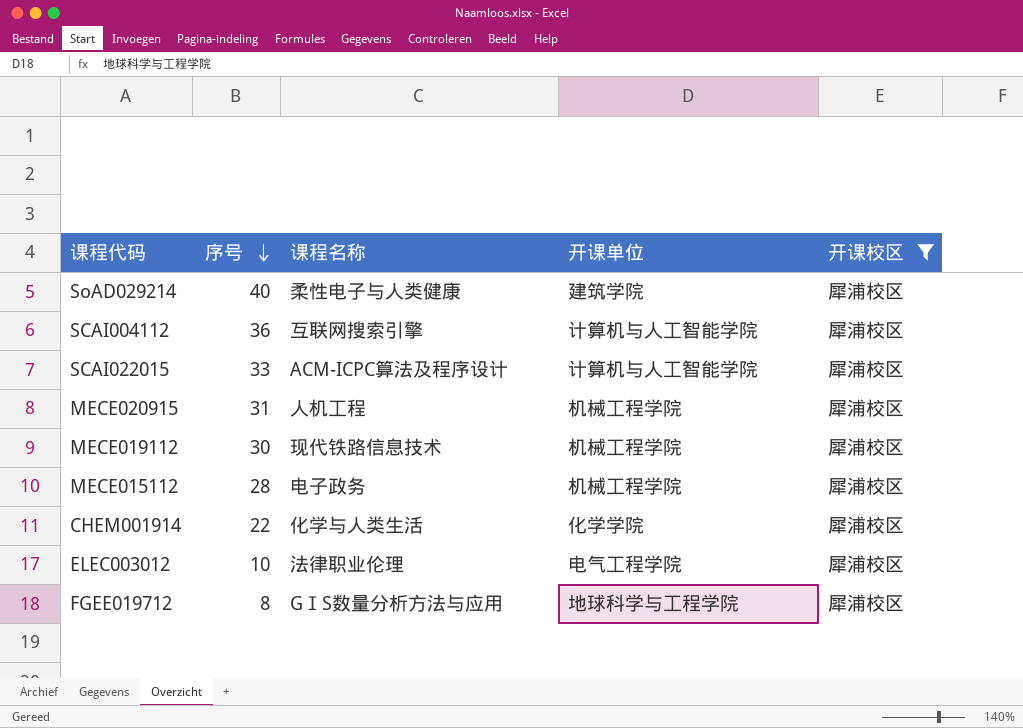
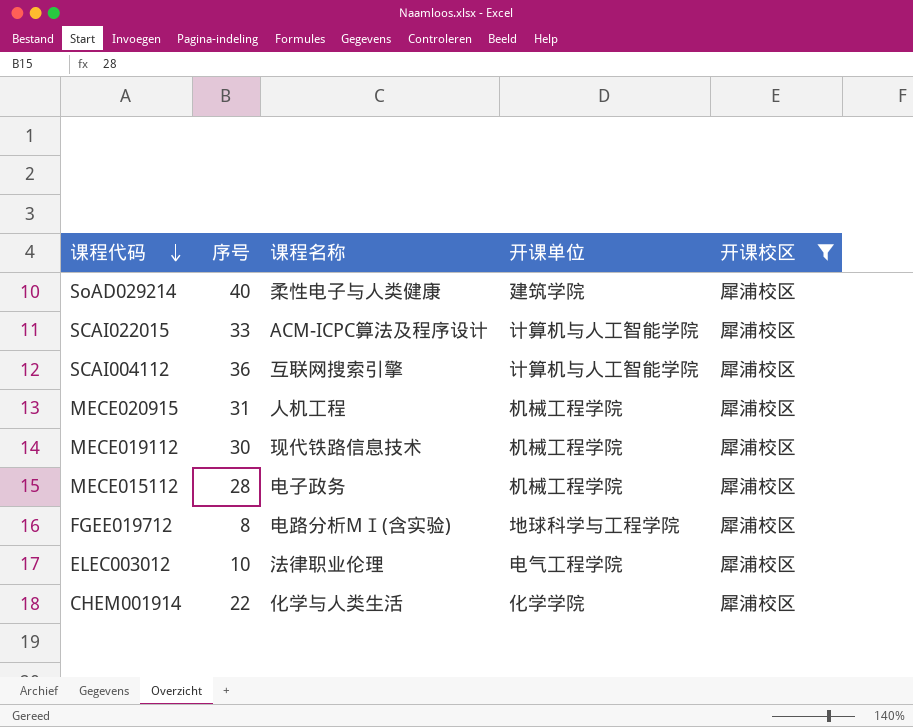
row order: 序号 descending -> 课程代码 descending
FGEE019712 | 课程名称: GⅠS数量分析方法与应用 -> 电路分析MⅠ(含实验)

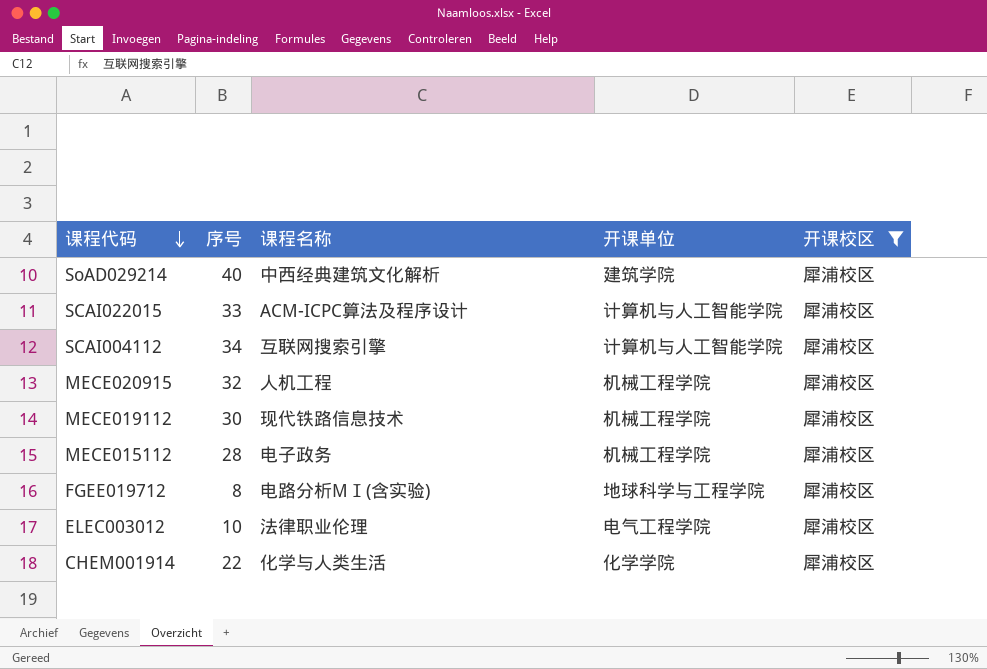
SoAD029214 | 课程名称: 柔性电子与人类健康 -> 中西经典建筑文化解析
SCAI004112 | 序号: 36 -> 34
MECE020915 | 序号: 31 -> 32

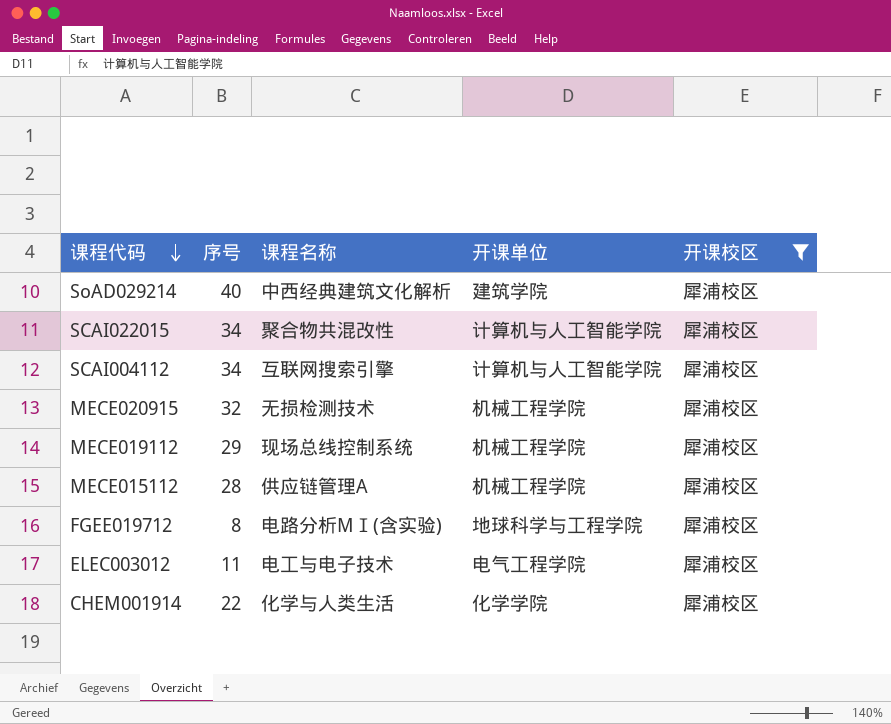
SCAI022015 | 序号: 33 -> 34
SCAI022015 | 课程名称: ACM-ICPC算法及程序设计 -> 聚合物共混改性
MECE020915 | 课程名称: 人机工程 -> 无损检测技术
MECE019112 | 序号: 30 -> 29
MECE019112 | 课程名称: 现代铁路信息技术 -> 现场总线控制系统
MECE015112 | 课程名称: 电子政务 -> 供应链管理A
ELEC003012 | 序号: 10 -> 11
ELEC003012 | 课程名称: 法律职业伦理 -> 电工与电子技术

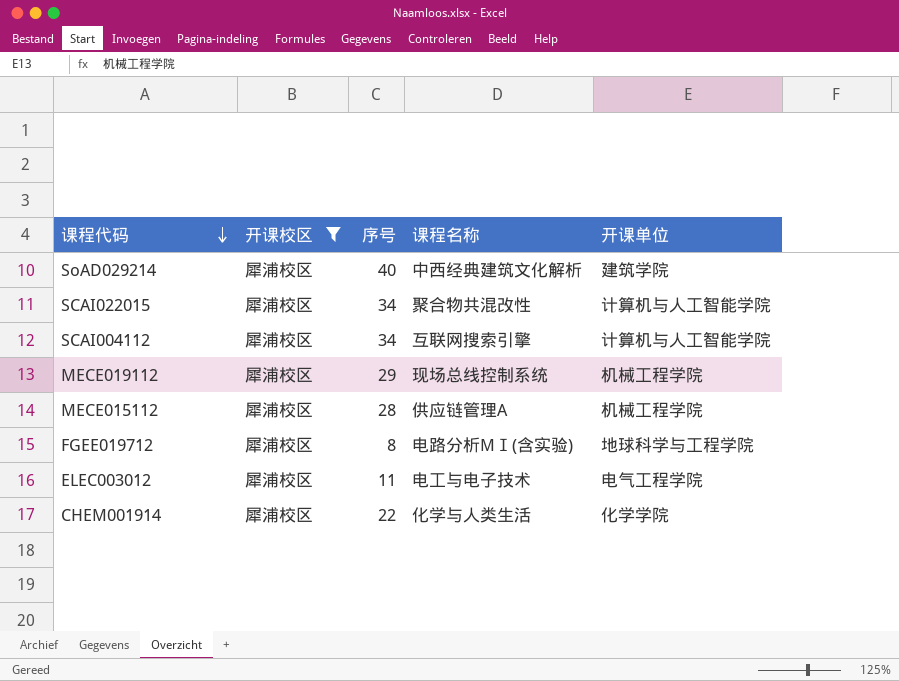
column 开课校区 | position: 5 -> 2
row MECE020915: 32 | 无损检测技术 | 机械工程学院 | 犀浦校区 -> none

